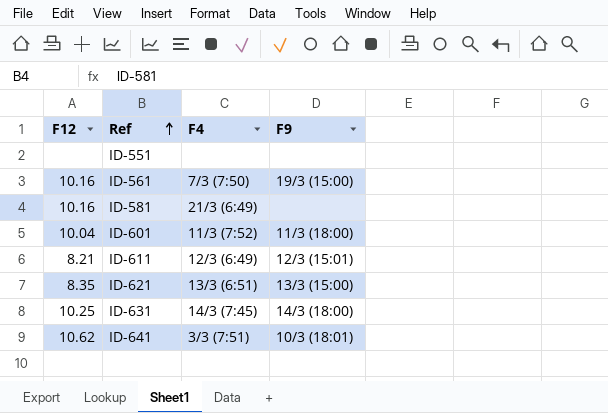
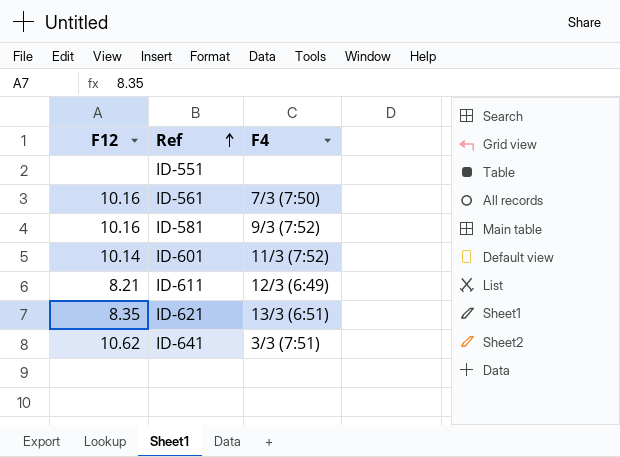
column F9 | position: 4 -> none
row ID-631: 10.25 | 14/3 (7:45) | 14/3 (18:00) -> none
ID-581 | F4: 21/3 (6:49) -> 9/3 (7:52)
ID-601 | F12: 10.04 -> 10.14

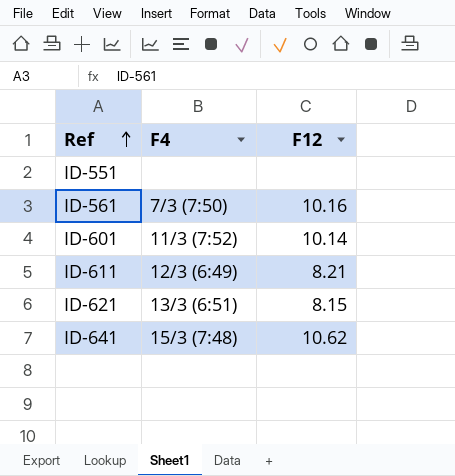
column F12 | position: 1 -> 3
row ID-581: 10.16 | 9/3 (7:52) -> none
ID-621 | F12: 8.35 -> 8.15
ID-641 | F4: 3/3 (7:51) -> 15/3 (7:48)

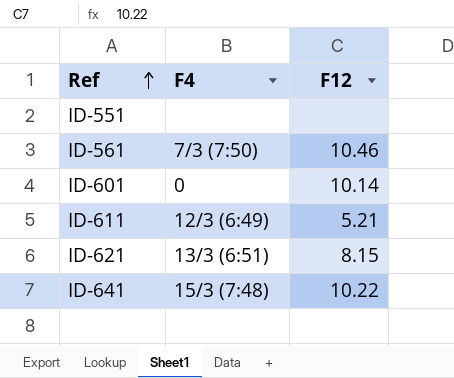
ID-561 | F12: 10.16 -> 10.46
ID-601 | F4: 11/3 (7:52) -> 0
ID-611 | F12: 8.21 -> 5.21
ID-641 | F12: 10.62 -> 10.22

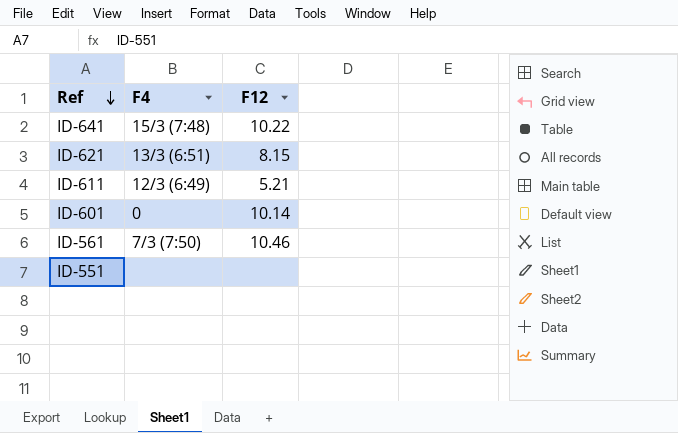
row order: Ref ascending -> Ref descending

